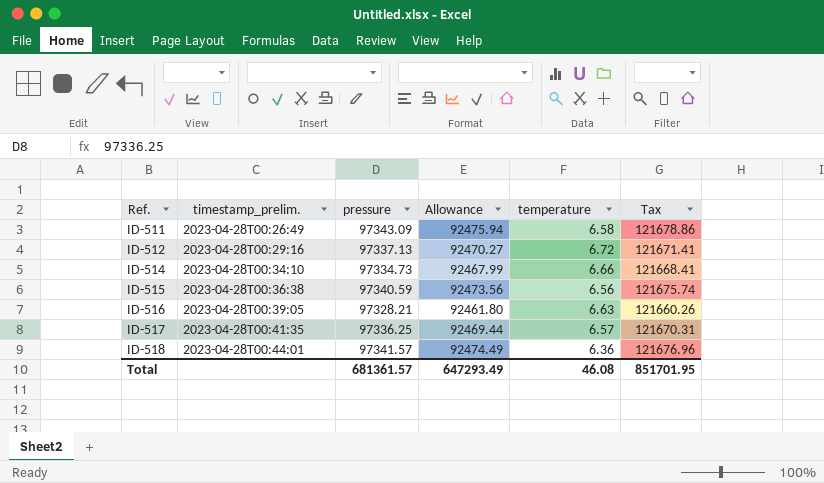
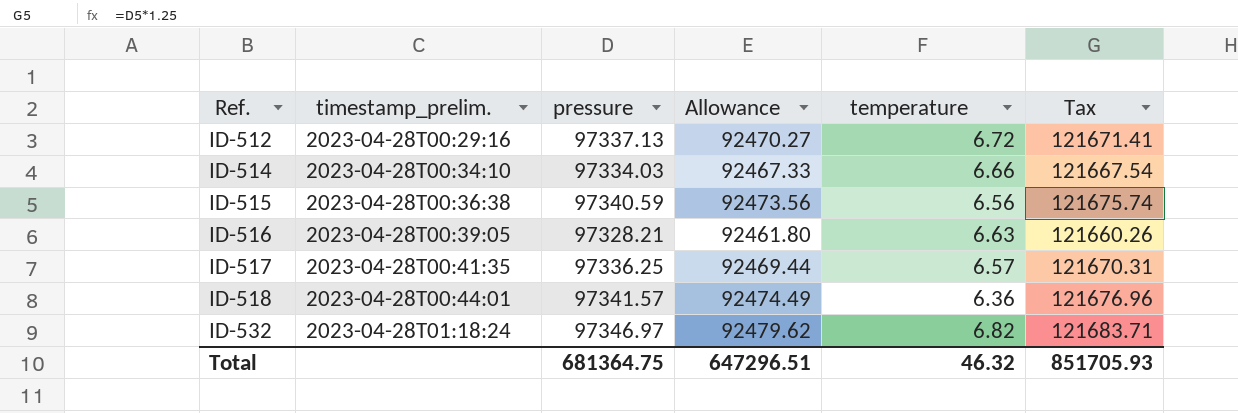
row ID-511: 2023-04-28T00:26:49 | 97343.09 | 92475.94 | 6.58 | 121678.86 -> none
ID-514 | pressure: 97334.73 -> 97334.03
ID-514 | Allowance: 92467.99 -> 92467.33
ID-514 | Tax: 121668.41 -> 121667.54
row ID-532: none -> 2023-04-28T01:18:24 | 97346.97 | 92479.62 | 6.82 | 121683.71
Total | pressure: 681361.57 -> 681364.75
Total | Allowance: 647293.49 -> 647296.51
Total | temperature: 46.08 -> 46.32
Total | Tax: 851701.95 -> 851705.93

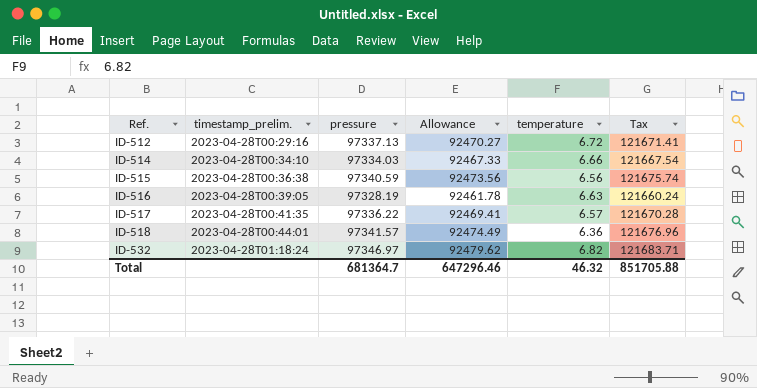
ID-516 | pressure: 97328.21 -> 97328.19
ID-516 | Allowance: 92461.80 -> 92461.78
ID-516 | Tax: 121660.26 -> 121660.24
ID-517 | pressure: 97336.25 -> 97336.22
ID-517 | Allowance: 92469.44 -> 92469.41
ID-517 | Tax: 121670.31 -> 121670.28
Total | pressure: 681364.75 -> 681364.7
Total | Allowance: 647296.51 -> 647296.46
Total | Tax: 851705.93 -> 851705.88

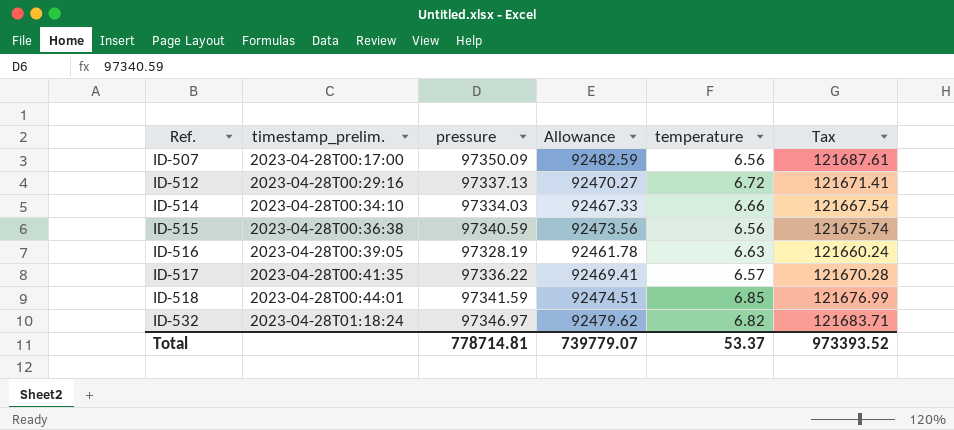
row ID-507: none -> 2023-04-28T00:17:00 | 97350.09 | 92482.59 | 6.56 | 121687.61
ID-518 | pressure: 97341.57 -> 97341.59
ID-518 | Allowance: 92474.49 -> 92474.51
ID-518 | temperature: 6.36 -> 6.85
ID-518 | Tax: 121676.96 -> 121676.99
Total | pressure: 681364.7 -> 778714.81
Total | Allowance: 647296.46 -> 739779.07
Total | temperature: 46.32 -> 53.37
Total | Tax: 851705.88 -> 973393.52

